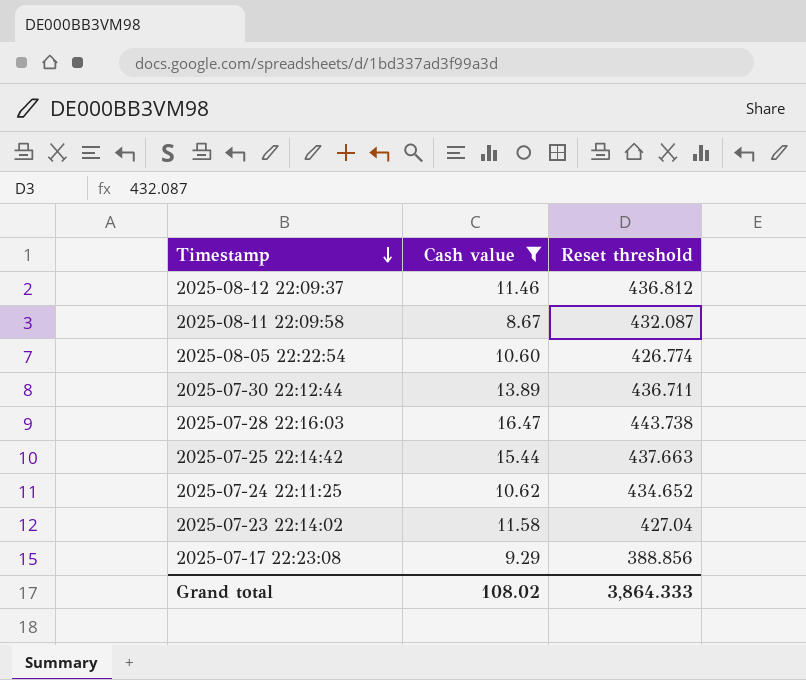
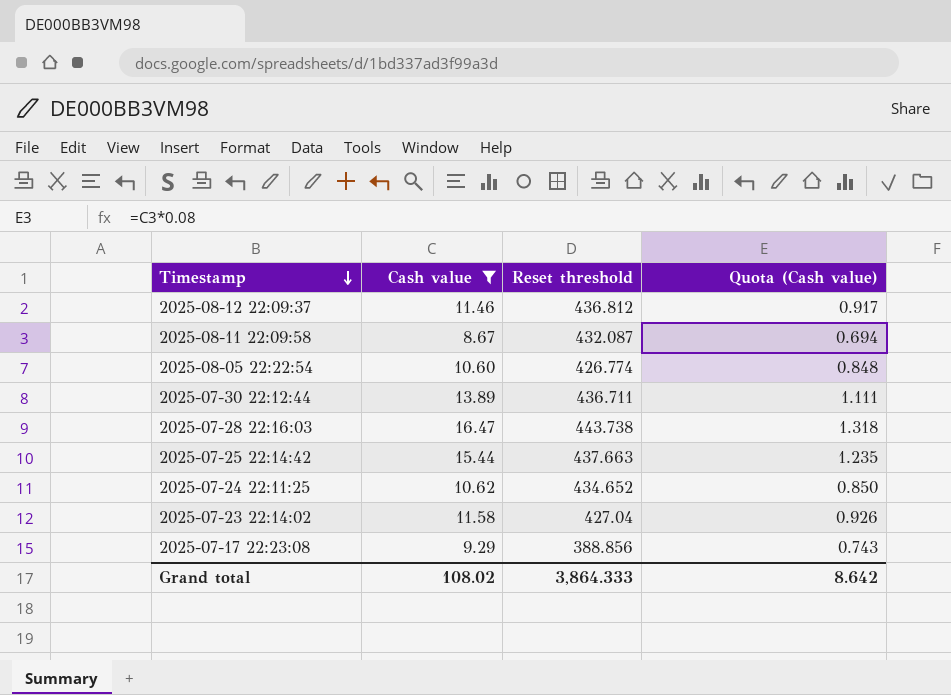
column Quota (Cash value) | formula: none -> [Cash value] * 0.08

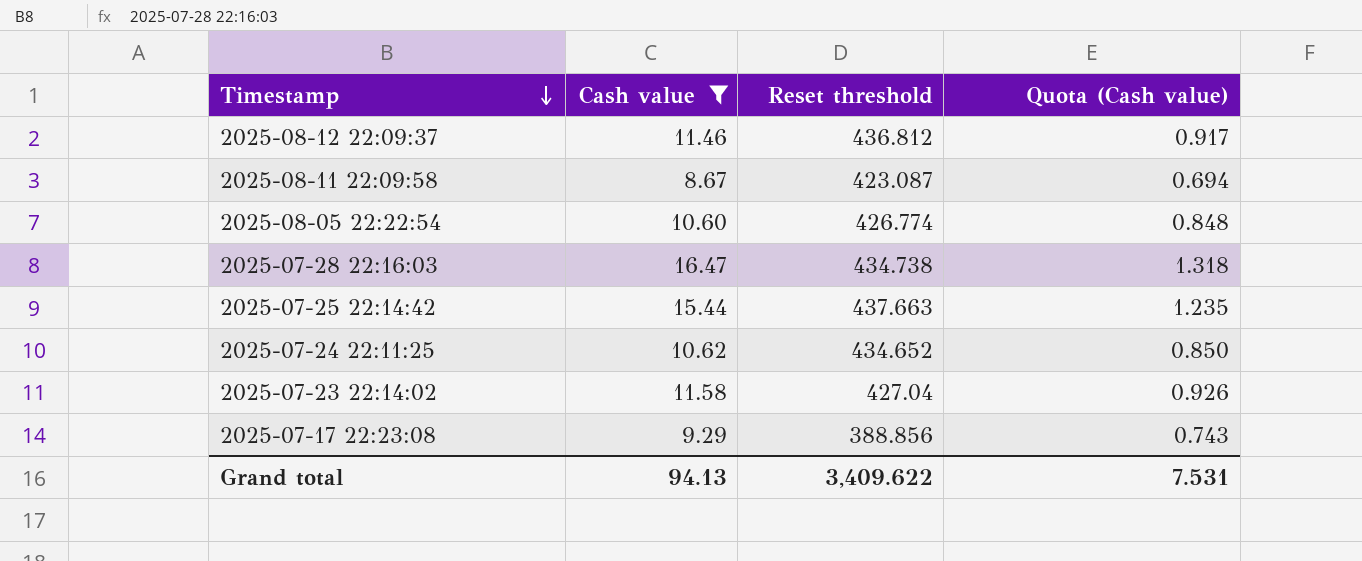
row 2025-07-30 22:12:44: 13.89 | 436.711 | 1.111 -> none
2025-08-11 22:09:58 | Reset threshold: 432.087 -> 423.087
2025-07-28 22:16:03 | Reset threshold: 443.738 -> 434.738
Grand total | Cash value: 108.02 -> 94.13
Grand total | Reset threshold: 3,864.333 -> 3,409.622
Grand total | Quota (Cash value): 8.642 -> 7.531

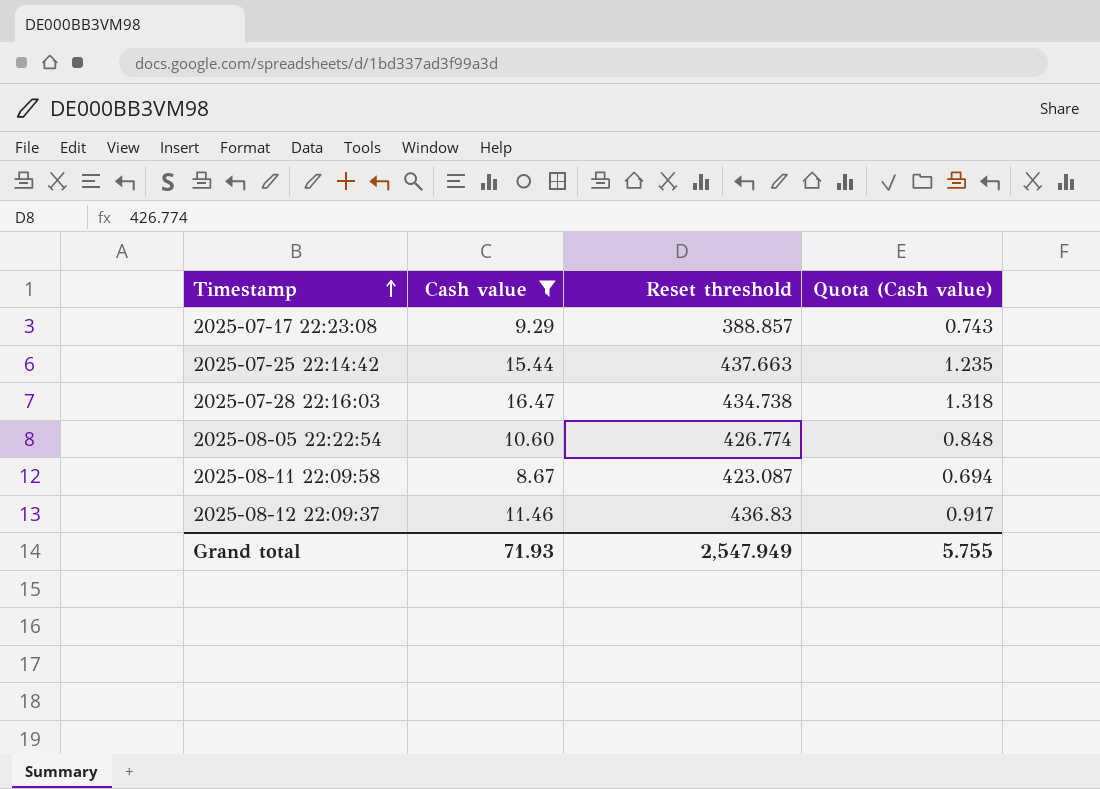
row order: Timestamp descending -> Timestamp ascending
row 2025-07-24 22:11:25: 10.62 | 434.652 | 0.850 -> none
row 2025-07-23 22:14:02: 11.58 | 427.04 | 0.926 -> none
2025-07-17 22:23:08 | Reset threshold: 388.856 -> 388.857
2025-08-12 22:09:37 | Reset threshold: 436.812 -> 436.83
Grand total | Cash value: 94.13 -> 71.93
Grand total | Reset threshold: 3,409.622 -> 2,547.949
Grand total | Quota (Cash value): 7.531 -> 5.755

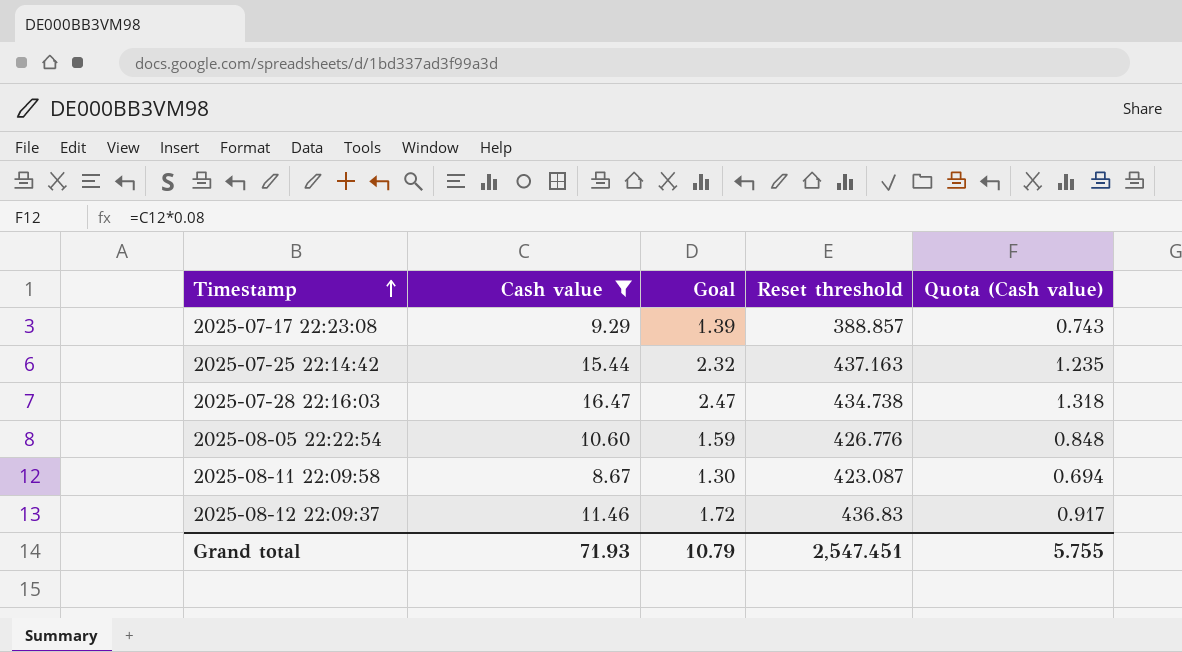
column Goal | formula: none -> [Cash value] * 0.15
2025-07-25 22:14:42 | Reset threshold: 437.663 -> 437.163
2025-08-05 22:22:54 | Reset threshold: 426.774 -> 426.776
Grand total | Reset threshold: 2,547.949 -> 2,547.451

